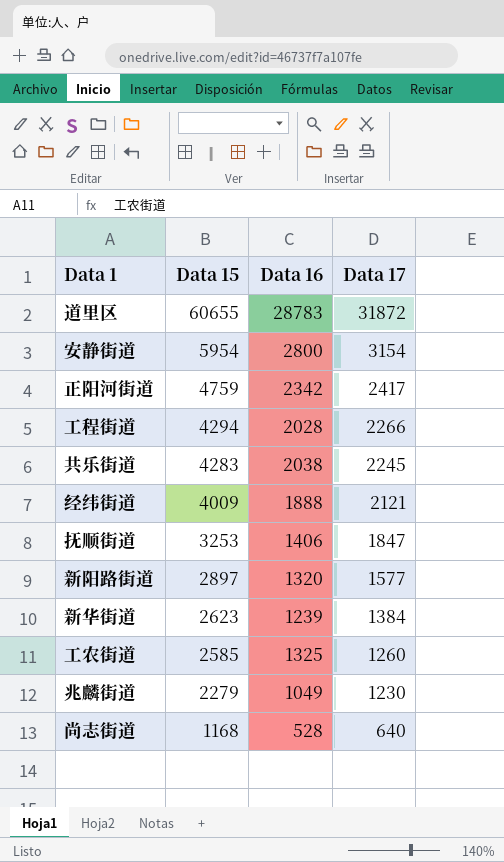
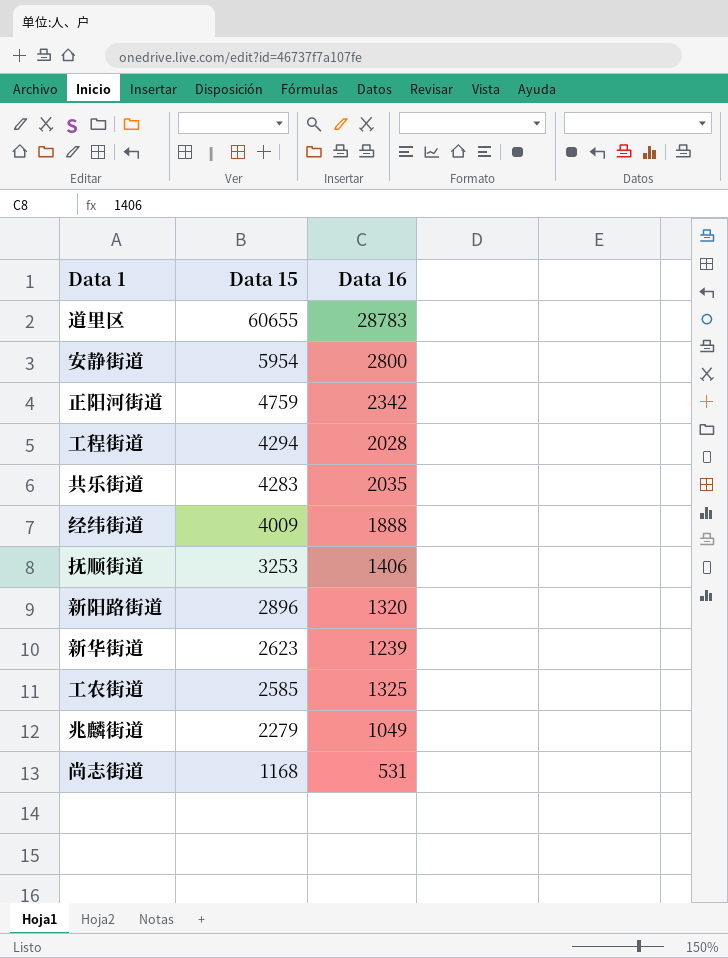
column Data 17 | formula: [Data 15] - [Data 16] -> none
共乐街道 | Data 16: 2038 -> 2035
新阳路街道 | Data 15: 2897 -> 2896
尚志街道 | Data 16: 528 -> 531

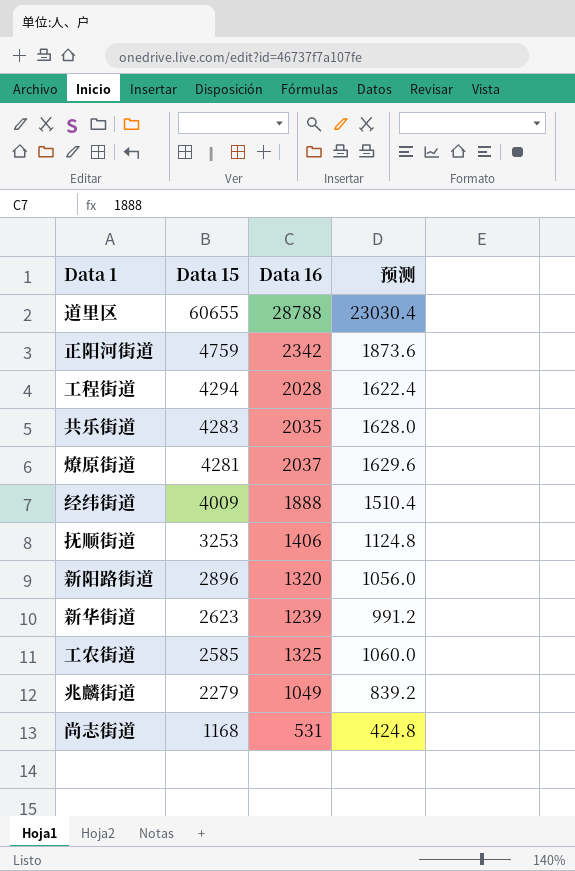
column 预测 | formula: none -> [Data 16] * 0.8
row 安静街道: 5954 | 2800 -> none
道里区 | Data 16: 28783 -> 28788
row 燎原街道: none -> 4281 | 2037 | 1629.6

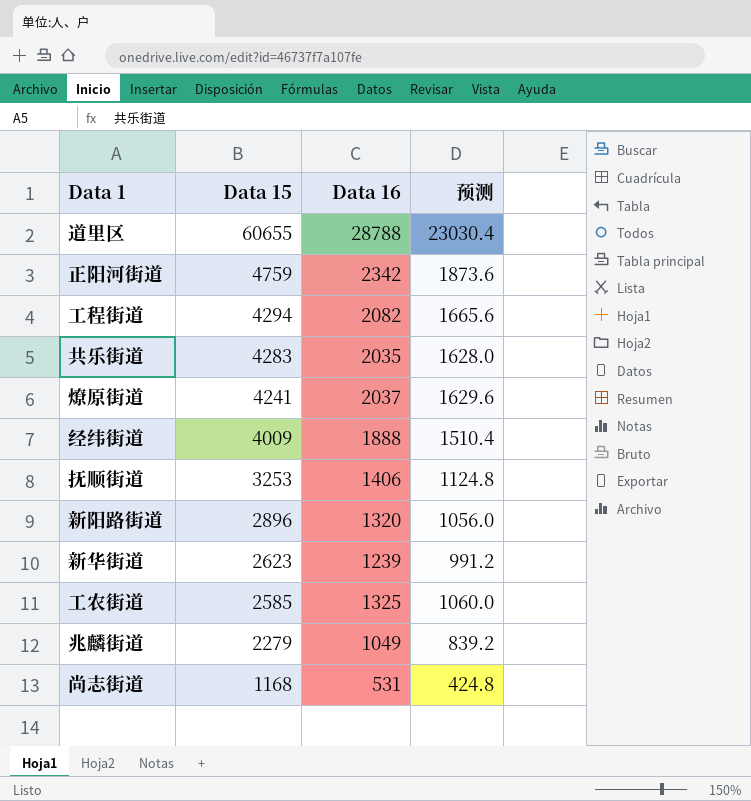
工程街道 | Data 16: 2028 -> 2082
工程街道 | 预测: 1622.4 -> 1665.6
燎原街道 | Data 15: 4281 -> 4241

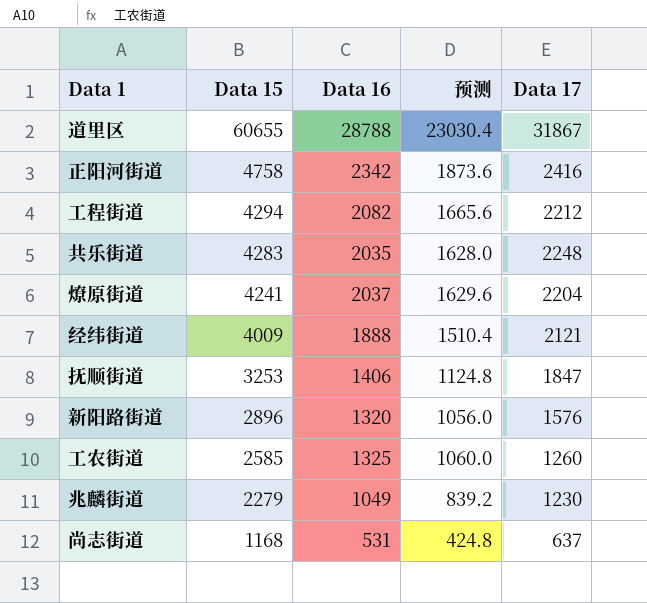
column Data 17 | formula: none -> [Data 15] - [Data 16]
row 新华街道: 2623 | 1239 | 991.2 -> none
正阳河街道 | Data 15: 4759 -> 4758

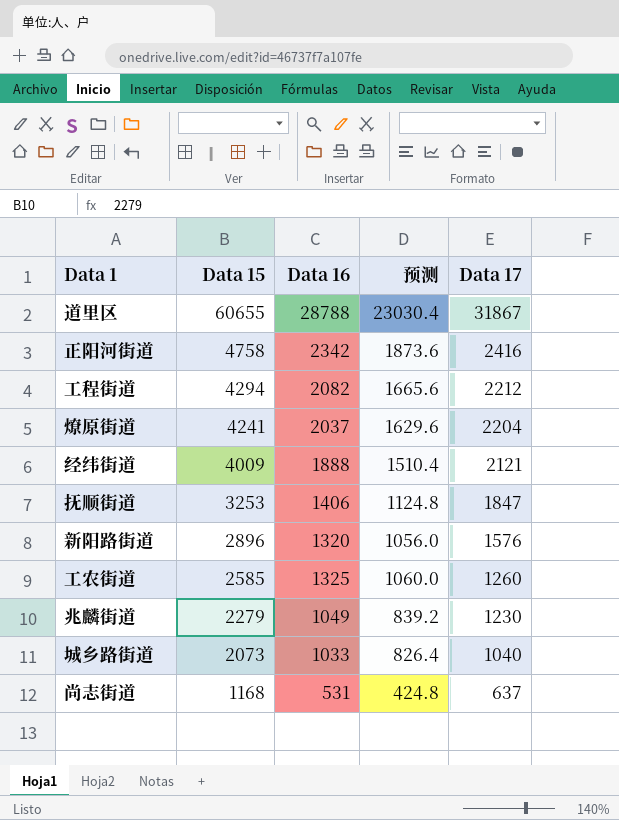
row 共乐街道: 4283 | 2035 | 1628.0 | 2248 -> none
row 城乡路街道: none -> 2073 | 1033 | 826.4 | 1040

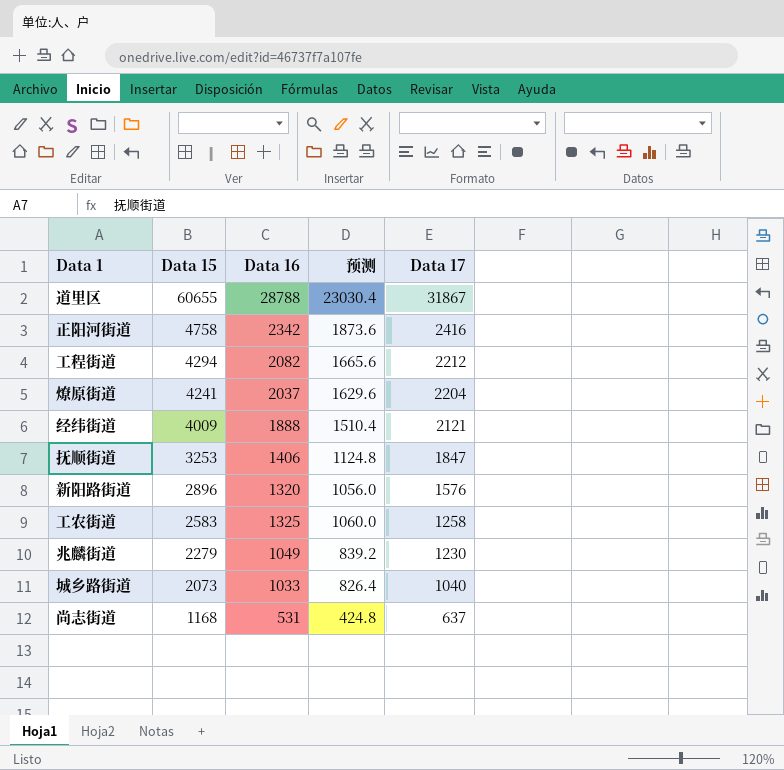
工农街道 | Data 15: 2585 -> 2583
工农街道 | Data 17: 1260 -> 1258

